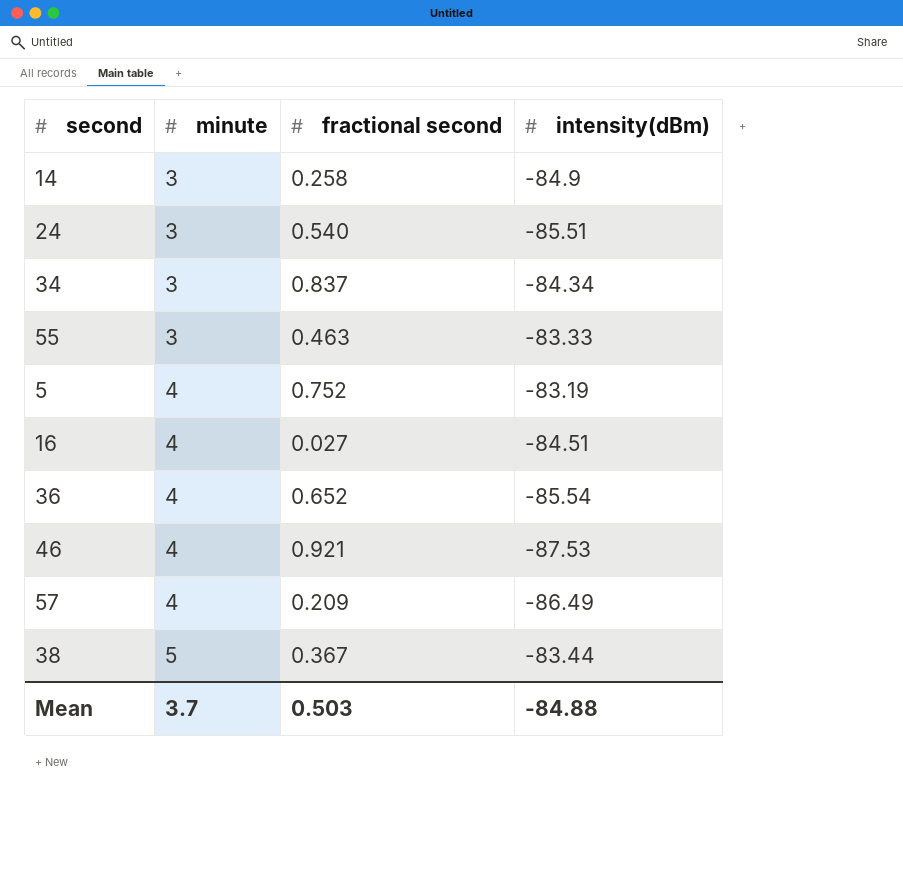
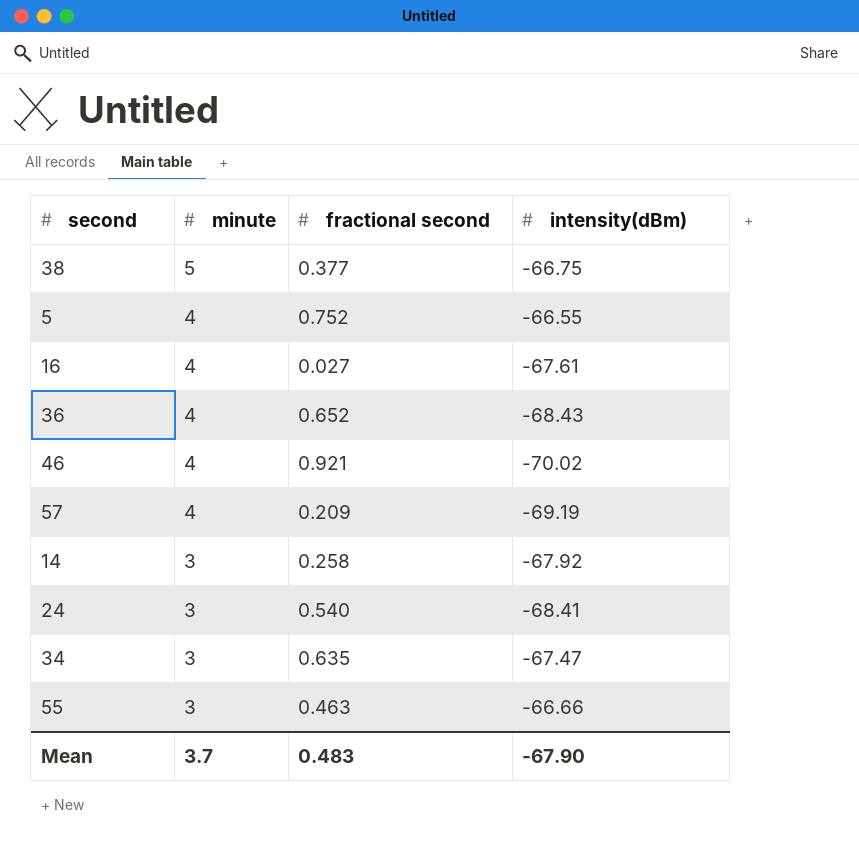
row order: minute ascending -> minute descending
38 | fractional second: 0.367 -> 0.377
38 | intensity(dBm): -83.44 -> -66.75
5 | intensity(dBm): -83.19 -> -66.55
16 | intensity(dBm): -84.51 -> -67.61
36 | intensity(dBm): -85.54 -> -68.43
46 | intensity(dBm): -87.53 -> -70.02
57 | intensity(dBm): -86.49 -> -69.19
14 | intensity(dBm): -84.9 -> -67.92
24 | intensity(dBm): -85.51 -> -68.41
34 | fractional second: 0.837 -> 0.635
34 | intensity(dBm): -84.34 -> -67.47
55 | intensity(dBm): -83.33 -> -66.66
Mean | fractional second: 0.503 -> 0.483
Mean | intensity(dBm): -84.88 -> -67.90

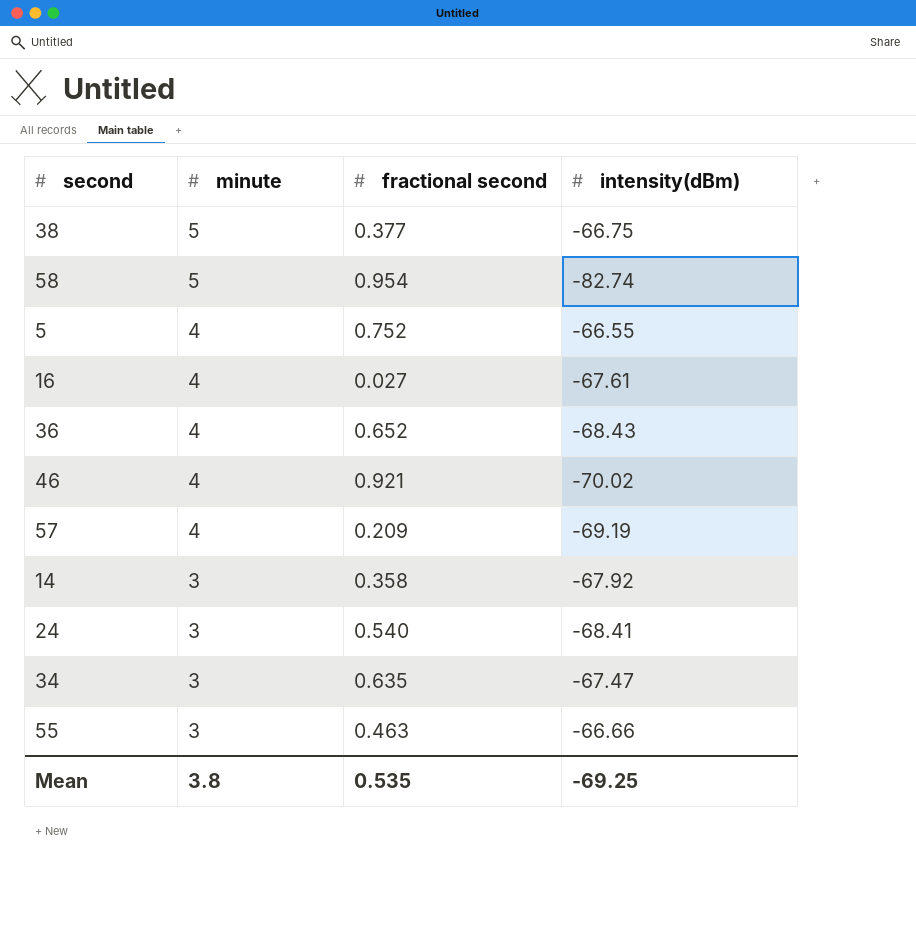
row 58: none -> 5 | 0.954 | -82.74
14 | fractional second: 0.258 -> 0.358
Mean | minute: 3.7 -> 3.8
Mean | fractional second: 0.483 -> 0.535
Mean | intensity(dBm): -67.90 -> -69.25

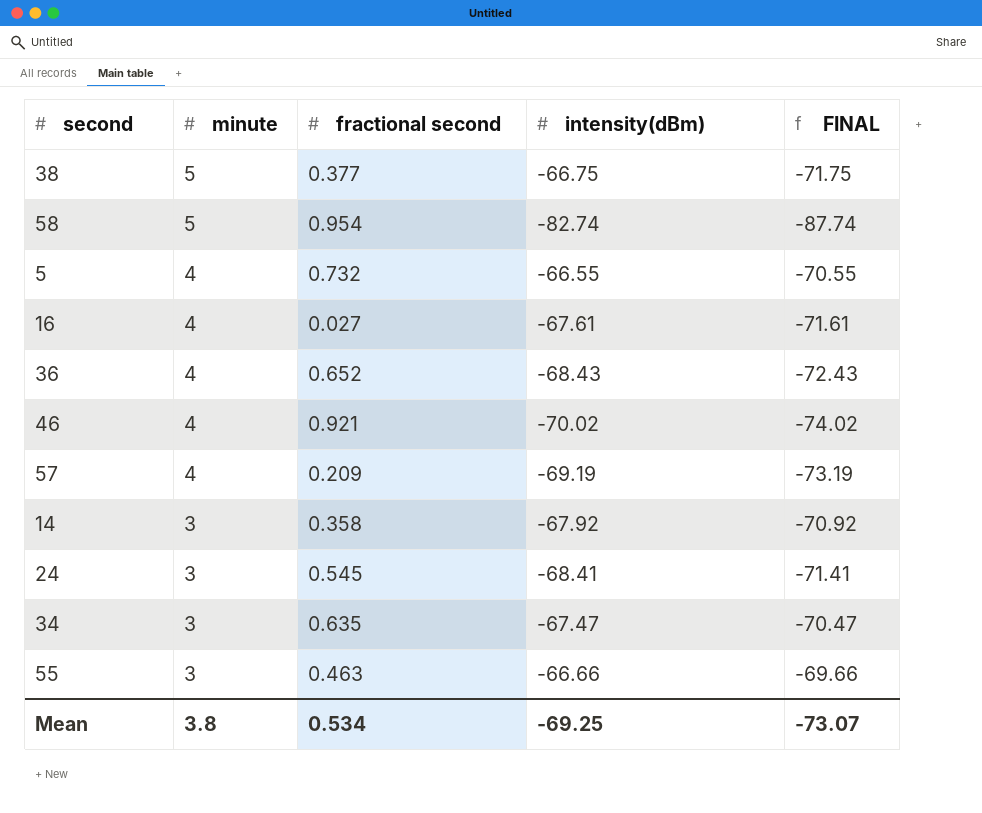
column FINAL | formula: none -> [intensity(dBm)] - [minute]
5 | fractional second: 0.752 -> 0.732
24 | fractional second: 0.540 -> 0.545
Mean | fractional second: 0.535 -> 0.534

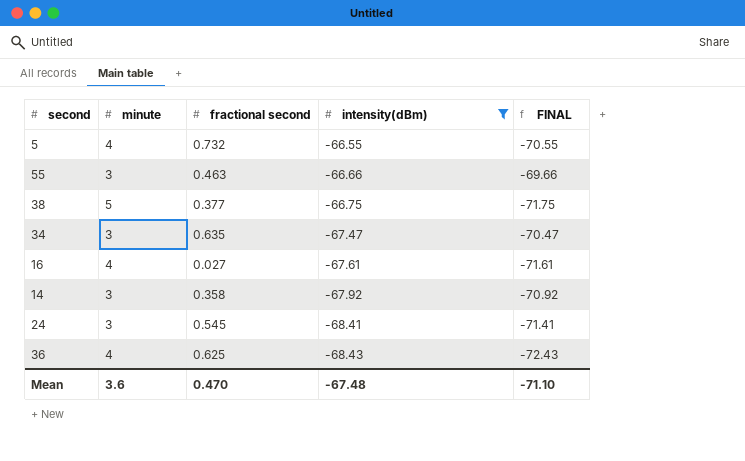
filter: none -> intensity(dBm) >= -68.43
row order: minute descending -> intensity(dBm) descending
36 | fractional second: 0.652 -> 0.625
Mean | minute: 3.8 -> 3.6
Mean | fractional second: 0.534 -> 0.470
Mean | intensity(dBm): -69.25 -> -67.48
Mean | FINAL: -73.07 -> -71.10

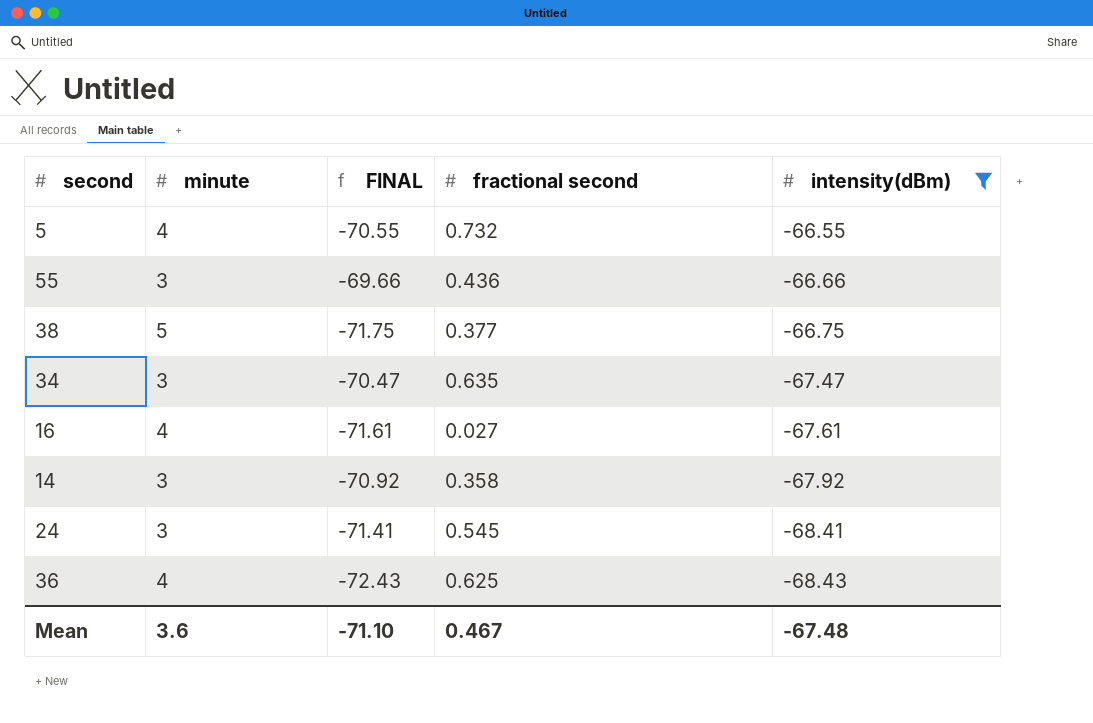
column FINAL | position: 5 -> 3
55 | fractional second: 0.463 -> 0.436
Mean | fractional second: 0.470 -> 0.467

